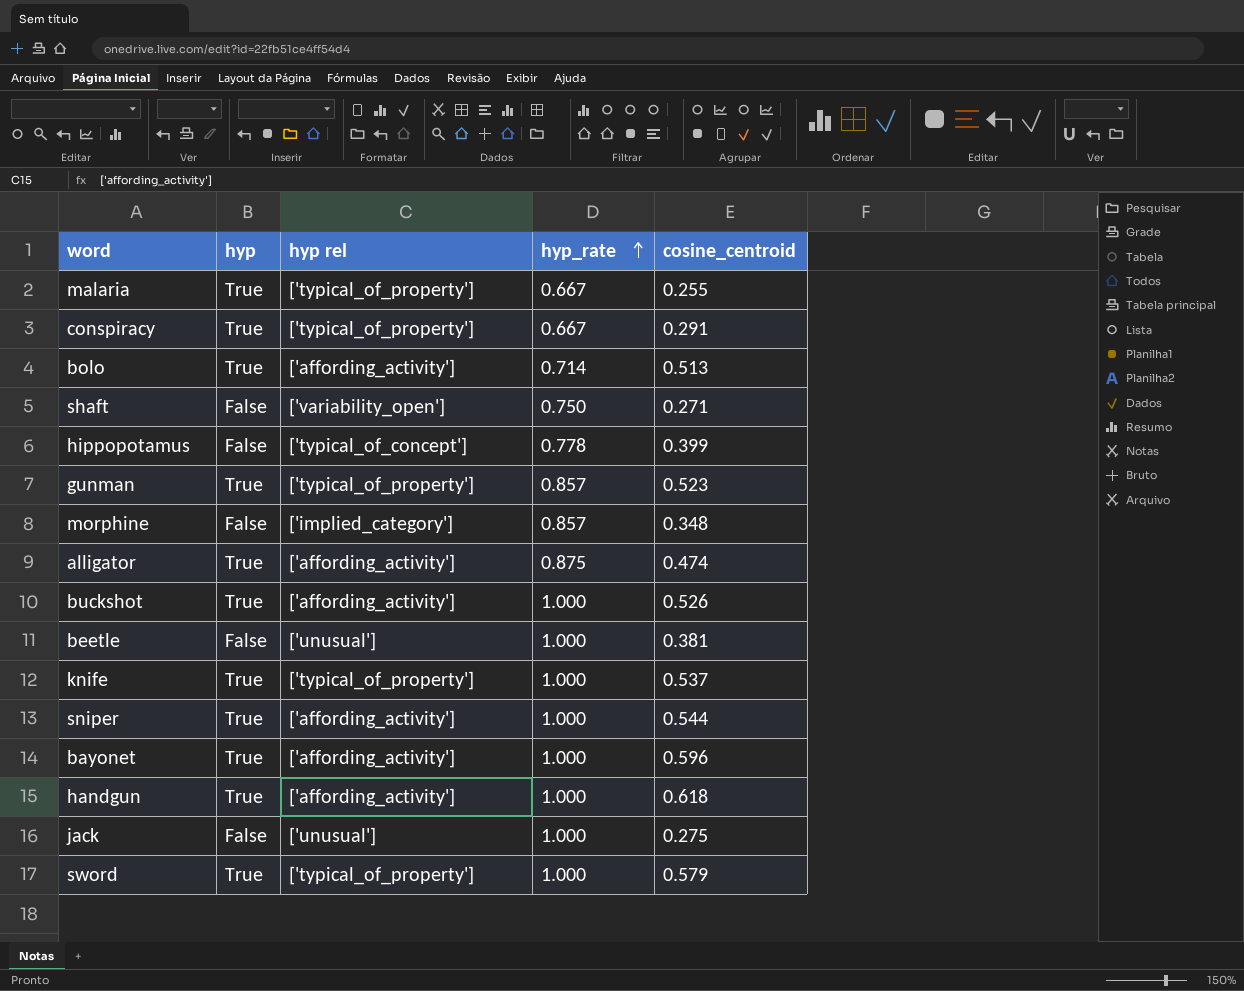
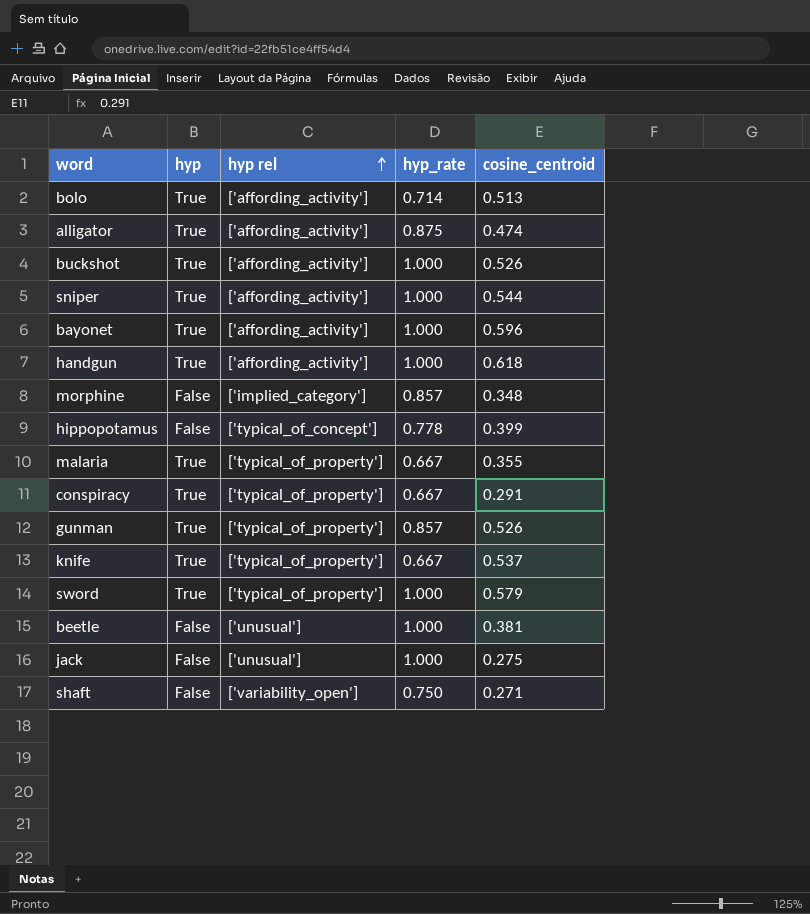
row order: hyp_rate ascending -> hyp rel ascending
malaria | cosine_centroid: 0.255 -> 0.355
gunman | cosine_centroid: 0.523 -> 0.526
knife | hyp_rate: 1.000 -> 0.667

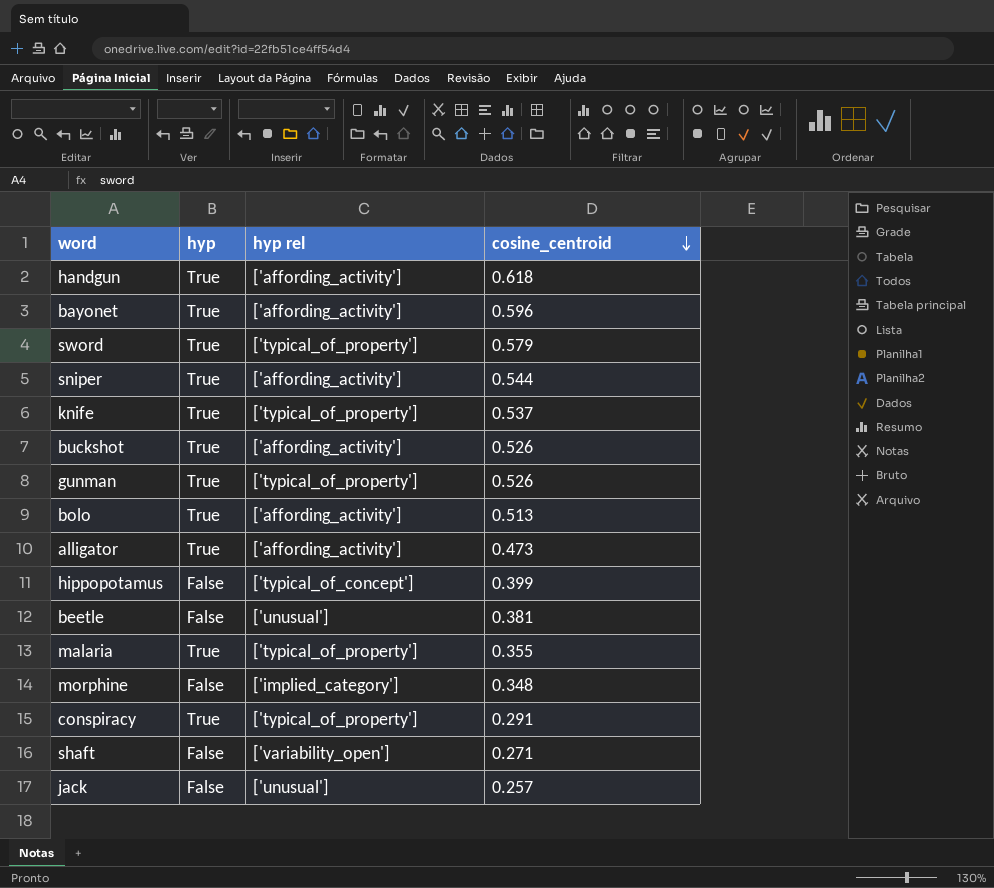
row order: hyp rel ascending -> cosine_centroid descending
column hyp_rate | position: 4 -> none
alligator | cosine_centroid: 0.474 -> 0.473
jack | cosine_centroid: 0.275 -> 0.257

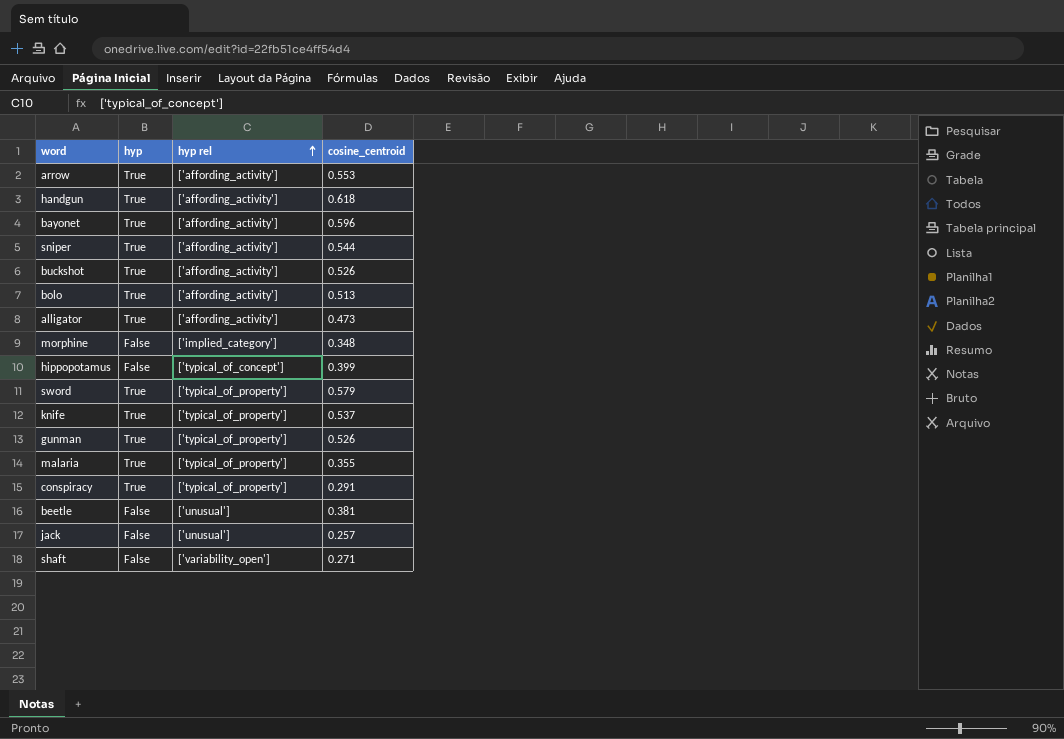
row order: cosine_centroid descending -> hyp rel ascending
row arrow: none -> True | ['affording_activity'] | 0.553

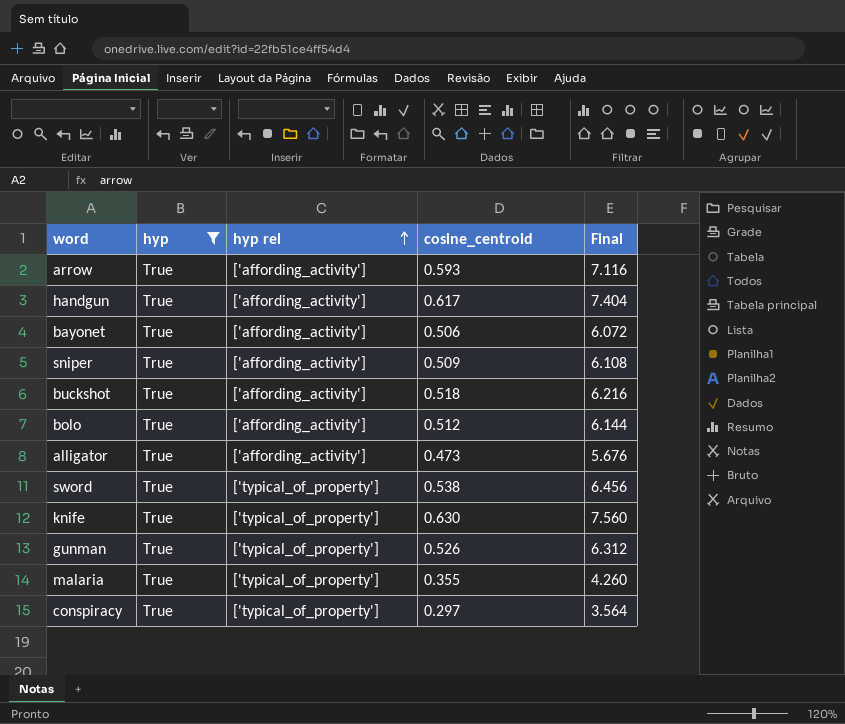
filter: none -> hyp = True
column Final | formula: none -> [cosine_centroid] * 12
arrow | cosine_centroid: 0.553 -> 0.593
handgun | cosine_centroid: 0.618 -> 0.617
bayonet | cosine_centroid: 0.596 -> 0.506
sniper | cosine_centroid: 0.544 -> 0.509
buckshot | cosine_centroid: 0.526 -> 0.518
bolo | cosine_centroid: 0.513 -> 0.512
sword | cosine_centroid: 0.579 -> 0.538
knife | cosine_centroid: 0.537 -> 0.630
conspiracy | cosine_centroid: 0.291 -> 0.297

